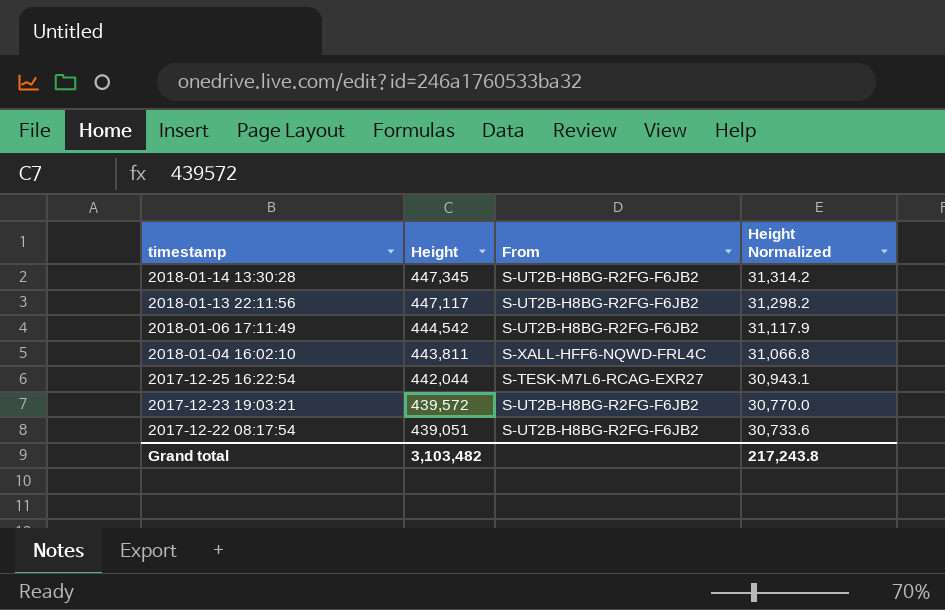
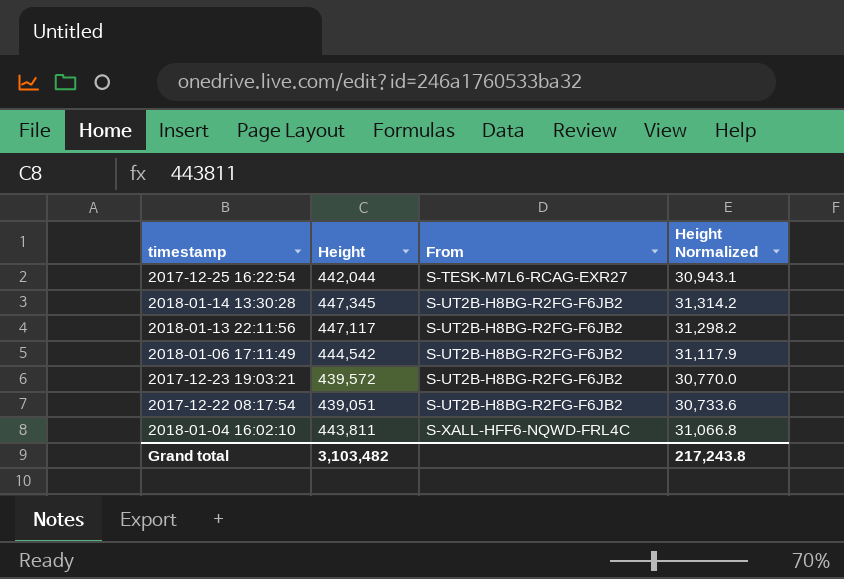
row order: timestamp descending -> From ascending

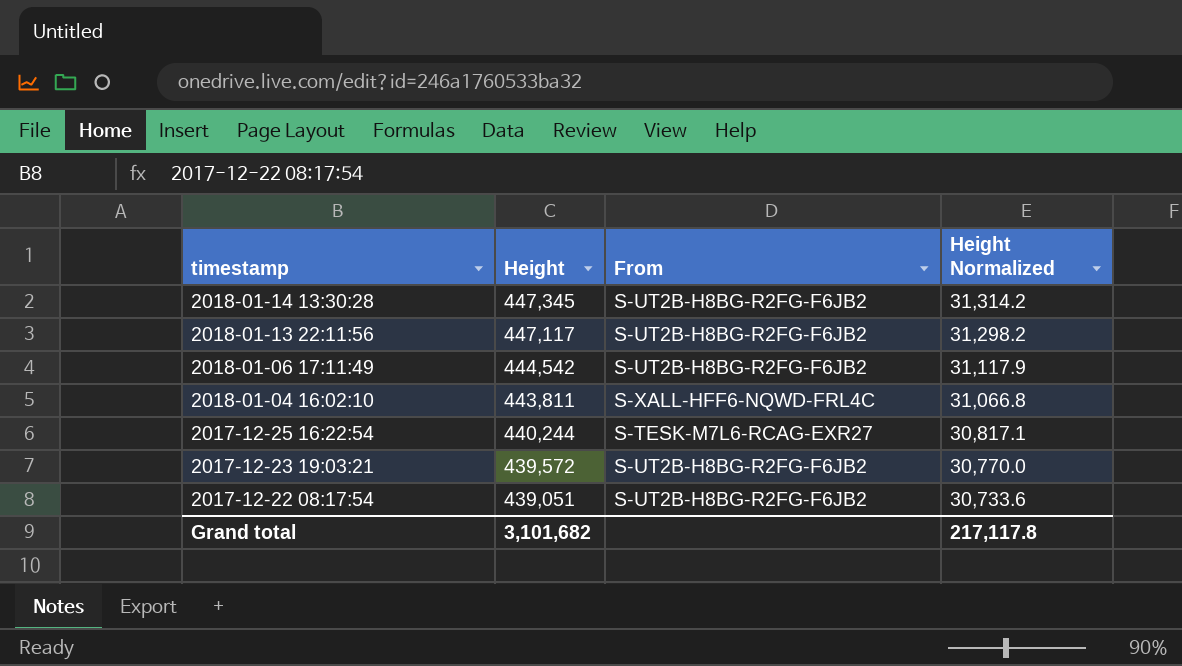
row order: From ascending -> timestamp descending
2017-12-25 16:22:54 | Height: 442,044 -> 440,244
2017-12-25 16:22:54 | Height Normalized: 30,943.1 -> 30,817.1
Grand total | Height: 3,103,482 -> 3,101,682
Grand total | Height Normalized: 217,243.8 -> 217,117.8

